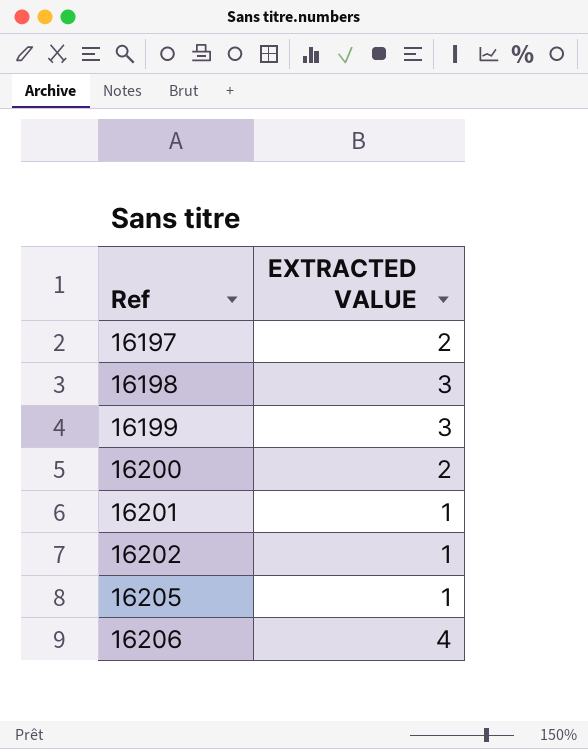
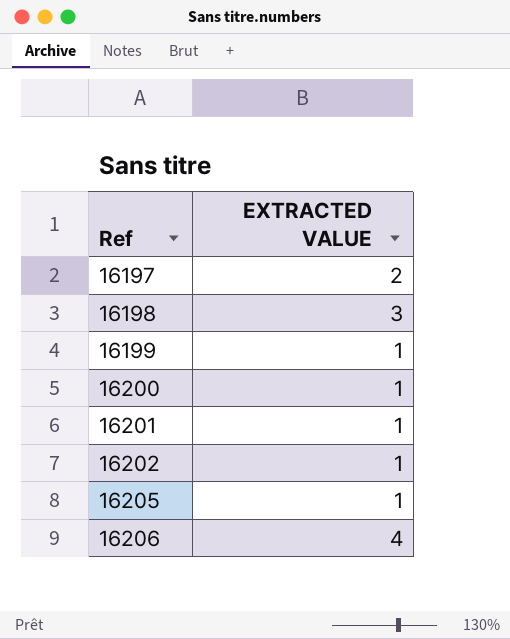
16199 | EXTRACTED VALUE: 3 -> 1
16200 | EXTRACTED VALUE: 2 -> 1

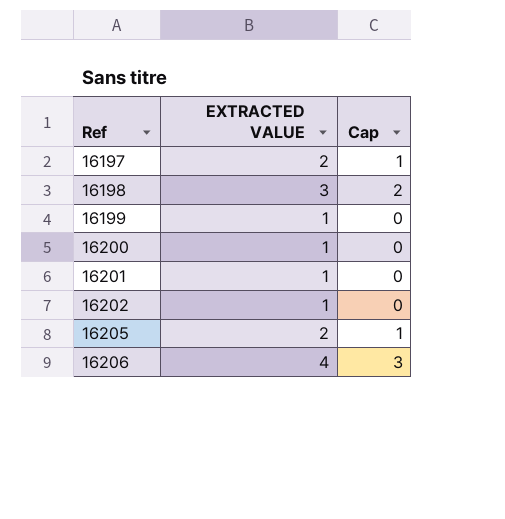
column Cap | formula: none -> [EXTRACTED VALUE] - 1
16205 | EXTRACTED VALUE: 1 -> 2

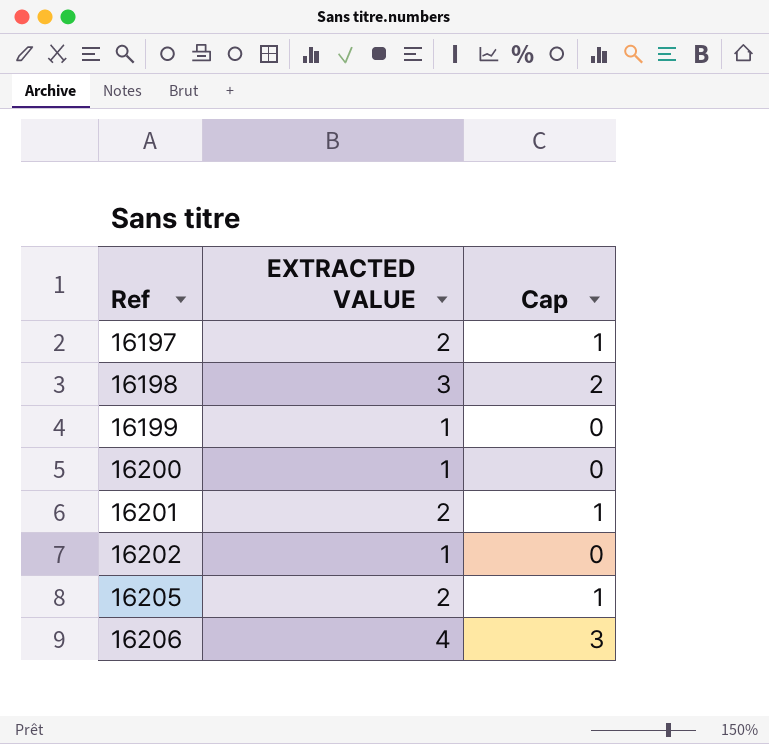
16201 | EXTRACTED VALUE: 1 -> 2
16201 | Cap: 0 -> 1

